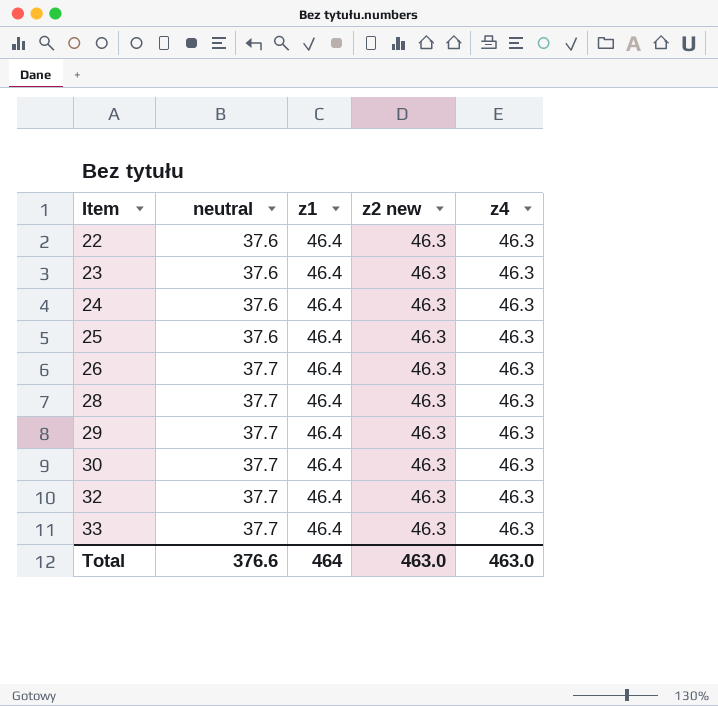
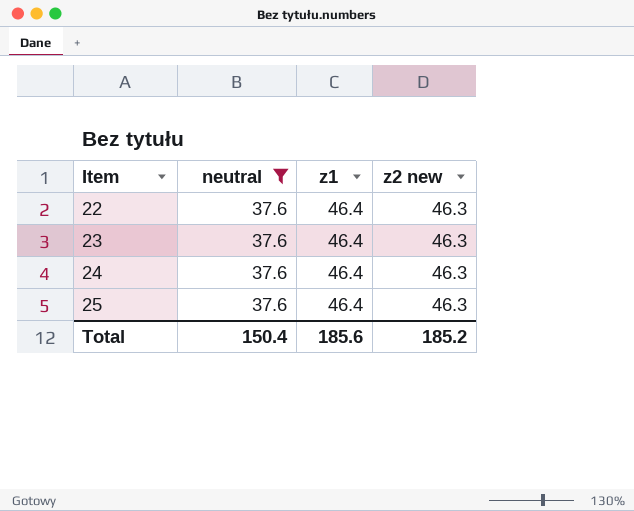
filter: none -> neutral = 37.6
column z4 | position: 5 -> none
Total | neutral: 376.6 -> 150.4
Total | z1: 464 -> 185.6
Total | z2 new: 463.0 -> 185.2

